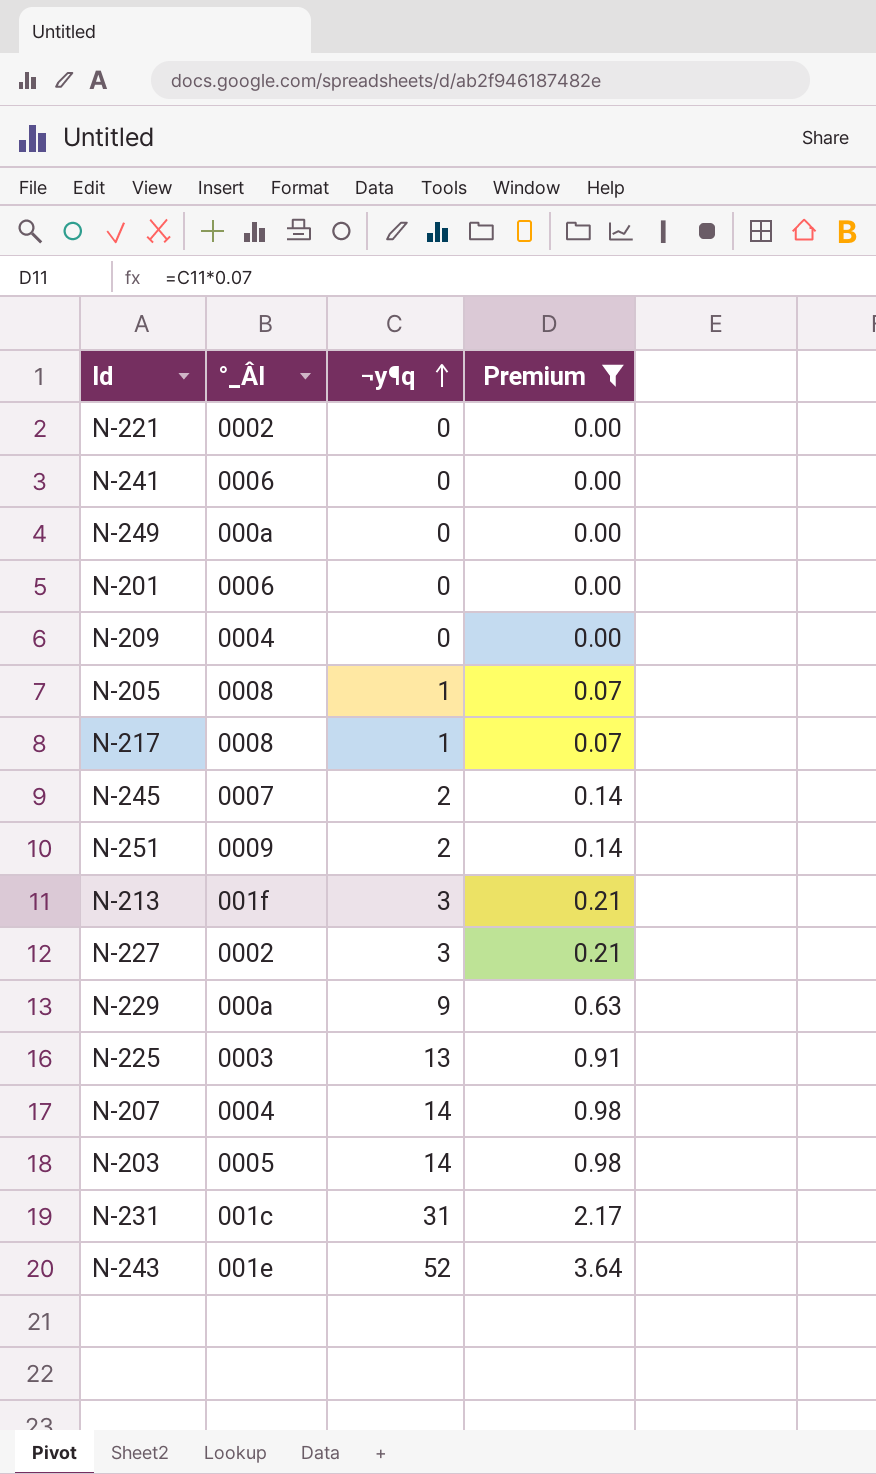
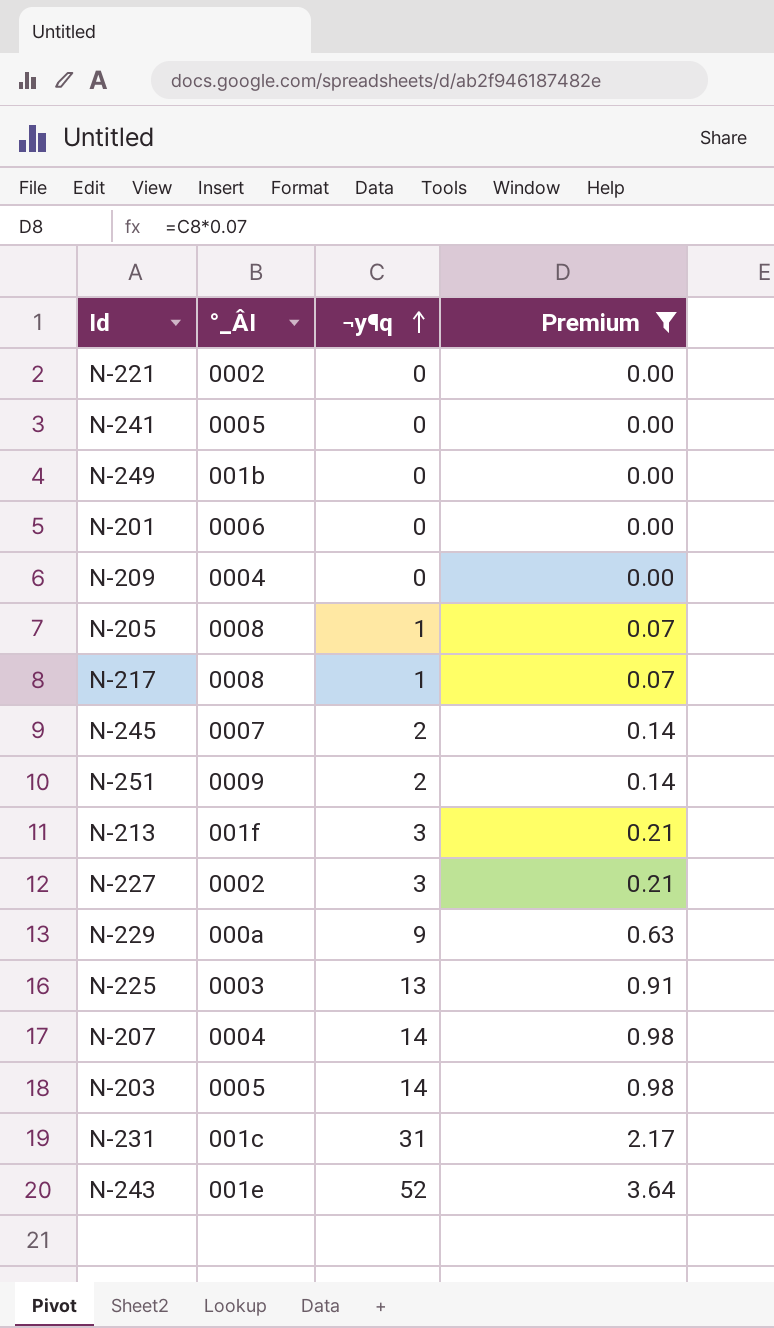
N-241 | °_ÂI: 0006 -> 0005
N-249 | °_ÂI: 000a -> 001b

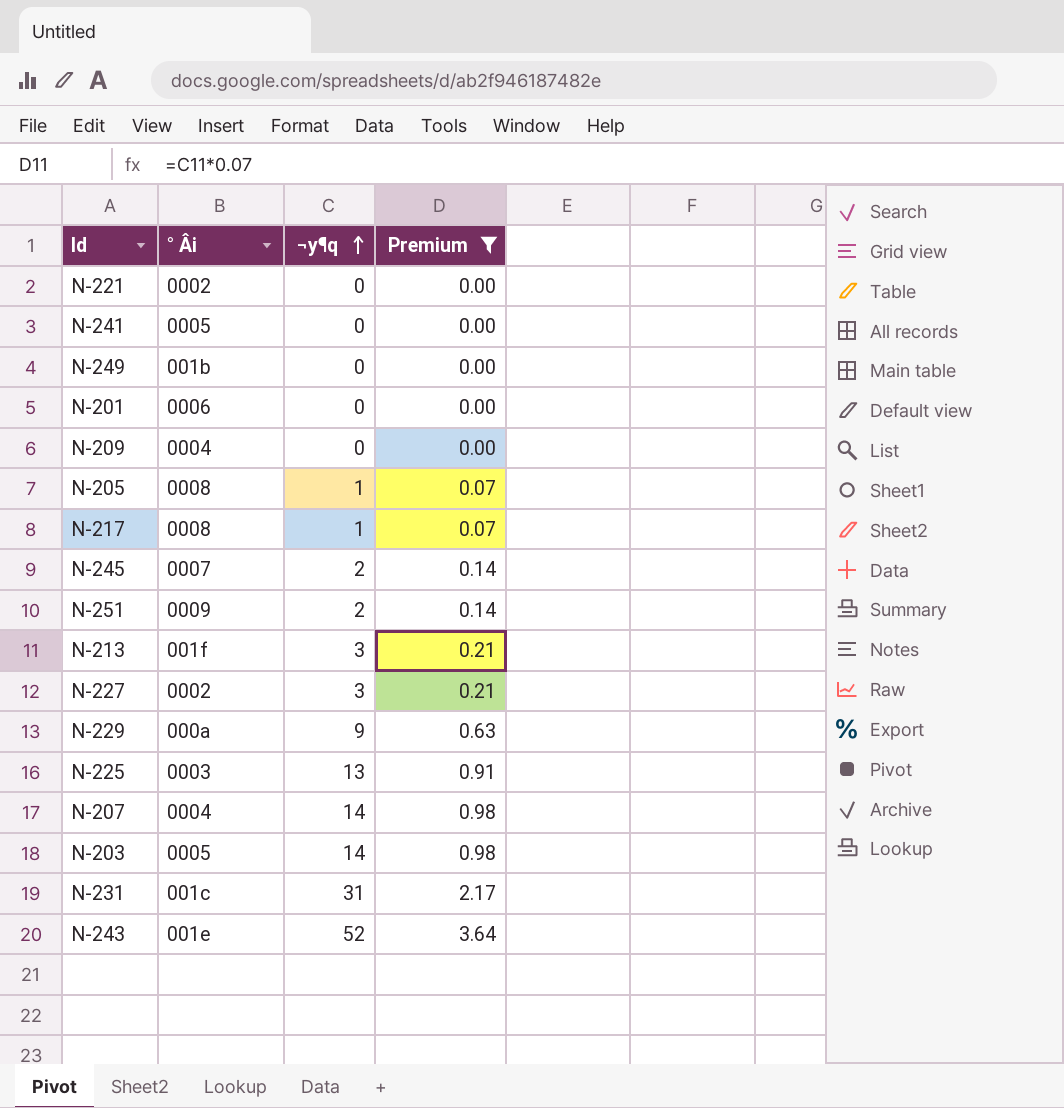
column name: °_ÂI -> ° Âi

